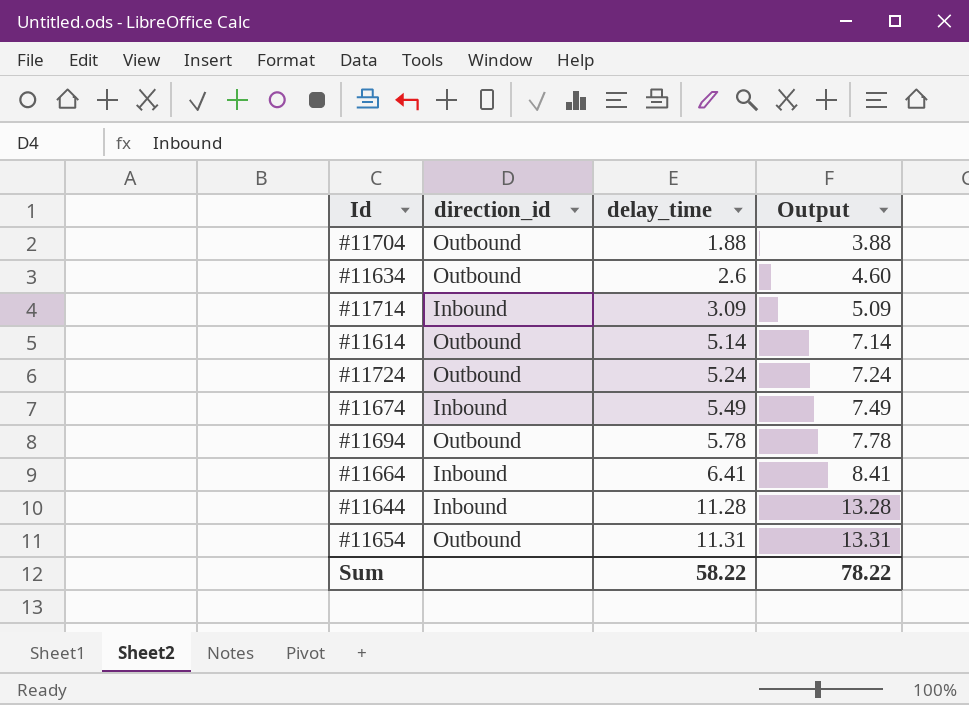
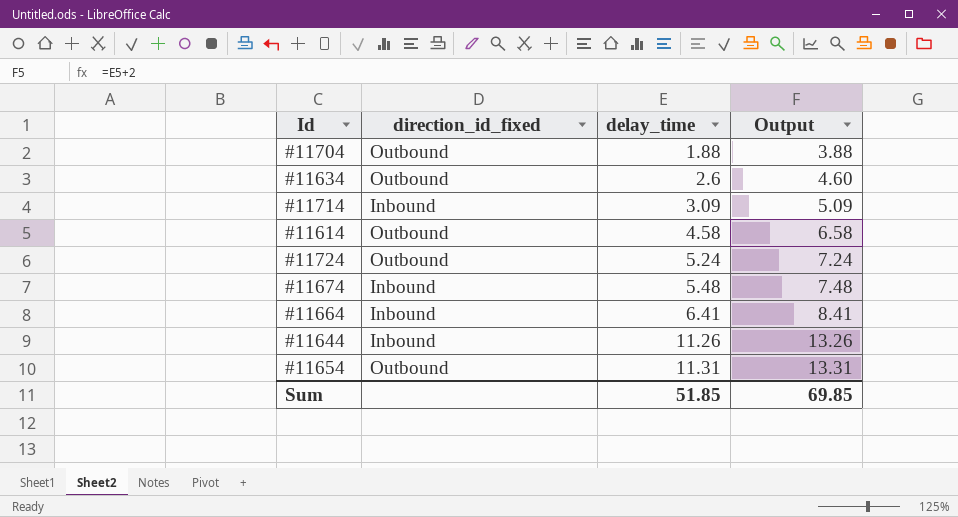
column name: direction_id -> direction_id_fixed
row #11694: Outbound | 5.78 | 7.78 -> none
#11614 | delay_time: 5.14 -> 4.58
#11614 | Output: 7.14 -> 6.58
#11674 | delay_time: 5.49 -> 5.48
#11674 | Output: 7.49 -> 7.48
#11644 | delay_time: 11.28 -> 11.26
#11644 | Output: 13.28 -> 13.26
Sum | delay_time: 58.22 -> 51.85
Sum | Output: 78.22 -> 69.85

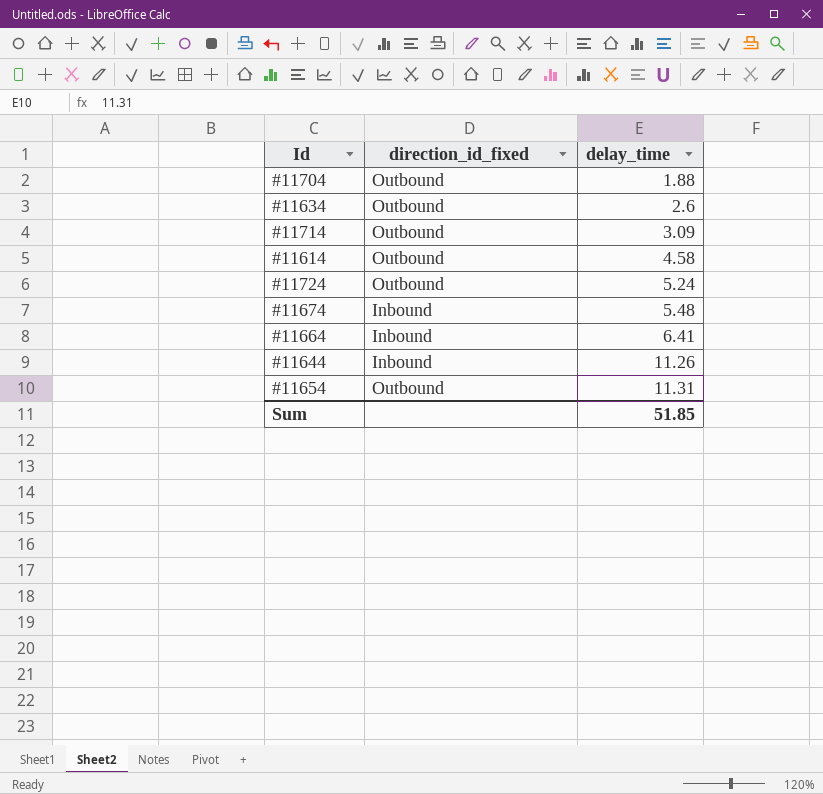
column Output | formula: [delay_time] + 2 -> none
#11714 | direction_id_fixed: Inbound -> Outbound

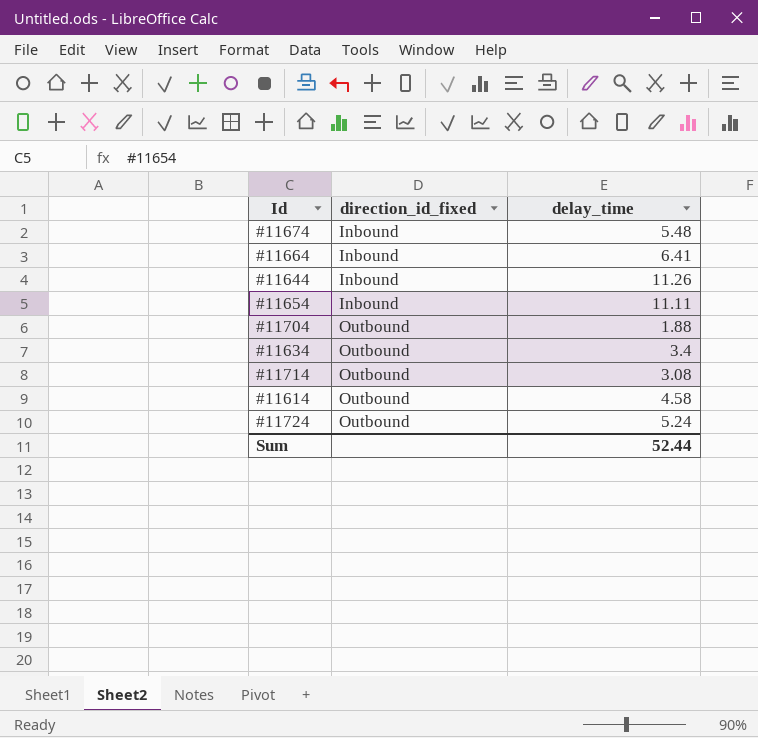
row order: delay_time ascending -> direction_id_fixed ascending
#11654 | direction_id_fixed: Outbound -> Inbound
#11654 | delay_time: 11.31 -> 11.11
#11634 | delay_time: 2.6 -> 3.4
#11714 | delay_time: 3.09 -> 3.08
Sum | delay_time: 51.85 -> 52.44

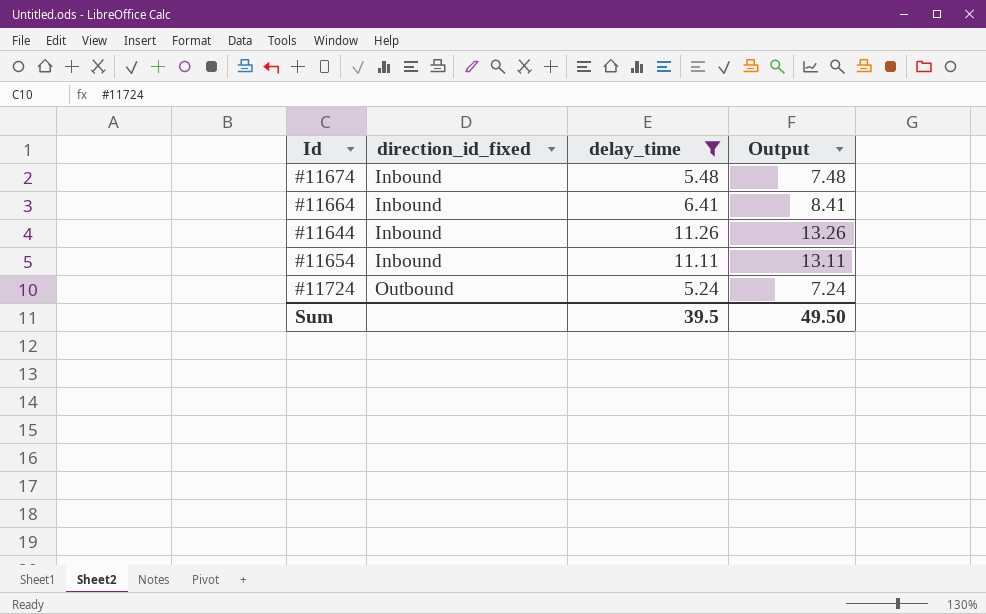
filter: none -> delay_time >= 5.24
column Output | formula: none -> [delay_time] + 2
Sum | delay_time: 52.44 -> 39.5

